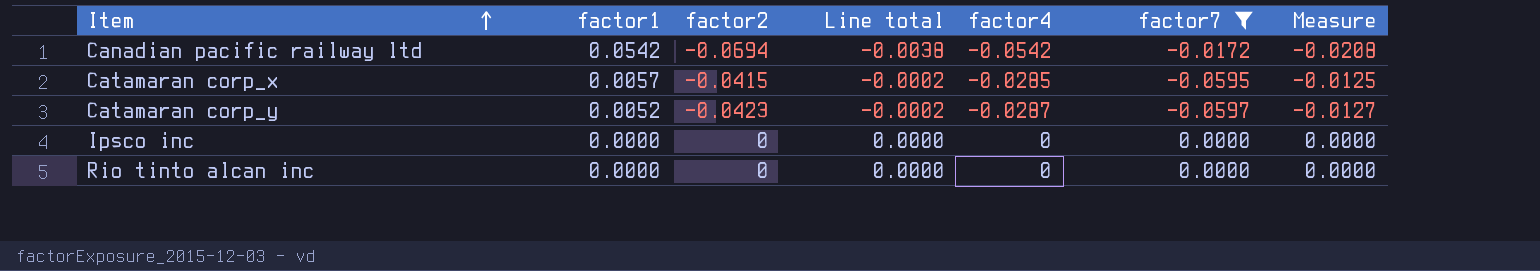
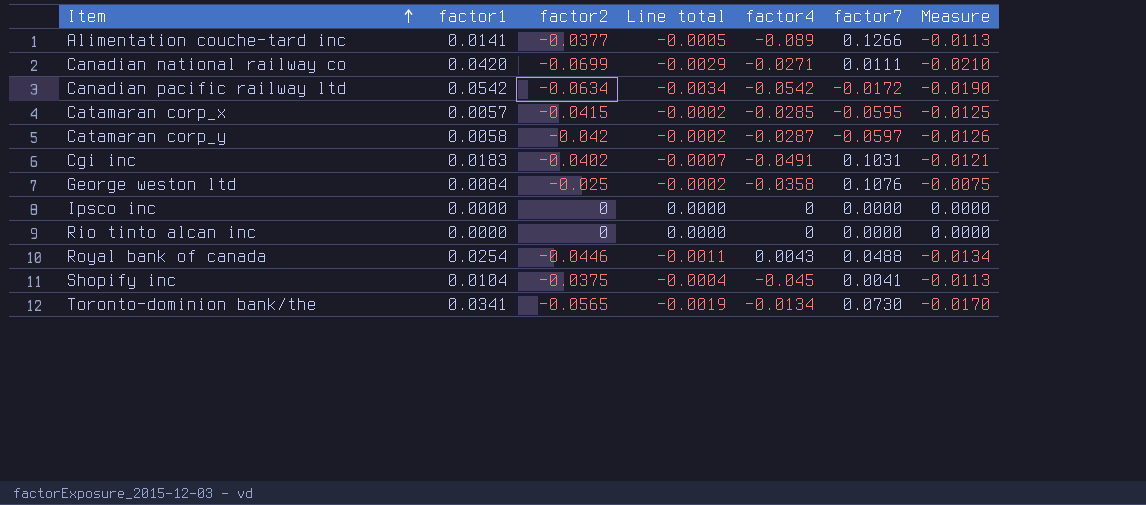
filter: factor7 <= 0.0000 -> none
Canadian pacific railway ltd | factor2: -0.0694 -> -0.0634
Canadian pacific railway ltd | Line total: -0.0038 -> -0.0034
Canadian pacific railway ltd | Measure: -0.0208 -> -0.0190
Catamaran corp_y | factor1: 0.0052 -> 0.0058
Catamaran corp_y | factor2: -0.0423 -> -0.042
Catamaran corp_y | Measure: -0.0127 -> -0.0126

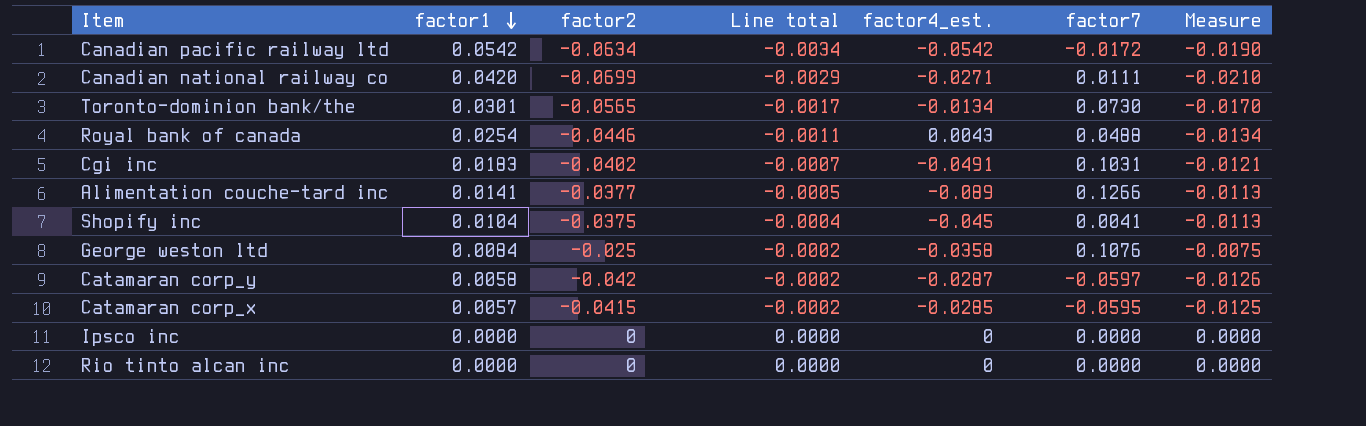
row order: Item ascending -> factor1 descending
column name: factor4 -> factor4_est.
Toronto-dominion bank/the | factor1: 0.0341 -> 0.0301
Toronto-dominion bank/the | Line total: -0.0019 -> -0.0017

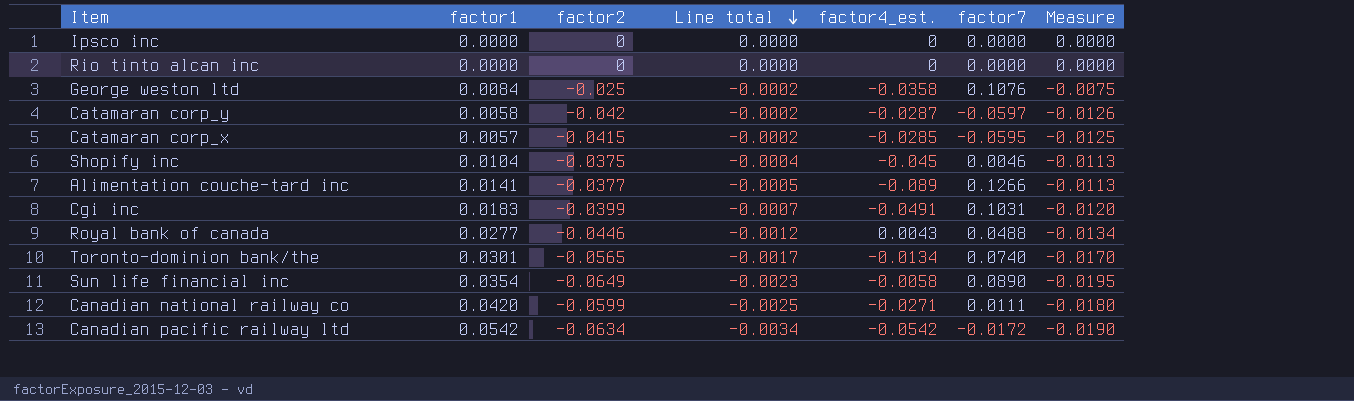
row order: factor1 descending -> Line total descending
Shopify inc | factor7: 0.0041 -> 0.0046
Cgi inc | factor2: -0.0402 -> -0.0399
Cgi inc | Measure: -0.0121 -> -0.0120
Royal bank of canada | factor1: 0.0254 -> 0.0277
Royal bank of canada | Line total: -0.0011 -> -0.0012
Toronto-dominion bank/the | factor7: 0.0730 -> 0.0740
row Sun life financial inc: none -> 0.0354 | -0.0649 | -0.0023 | -0.0058 | 0.0890 | -0.0195
Canadian national railway co | factor2: -0.0699 -> -0.0599
Canadian national railway co | Line total: -0.0029 -> -0.0025
Canadian national railway co | Measure: -0.0210 -> -0.0180

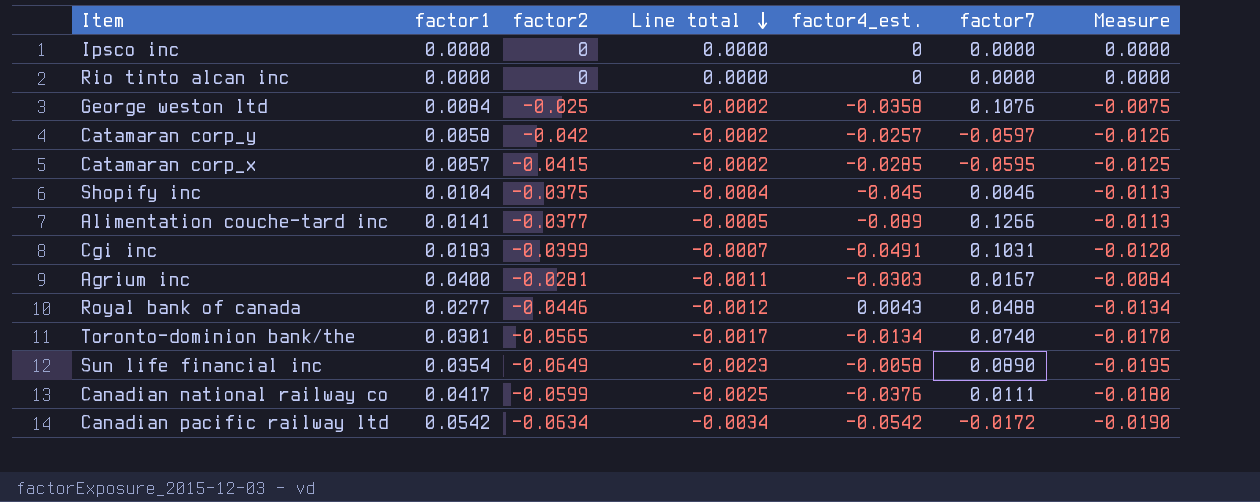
Catamaran corp_y | factor4_est.: -0.0287 -> -0.0257
row Agrium inc: none -> 0.0400 | -0.0281 | -0.0011 | -0.0303 | 0.0167 | -0.0084
Canadian national railway co | factor1: 0.0420 -> 0.0417
Canadian national railway co | factor4_est.: -0.0271 -> -0.0376

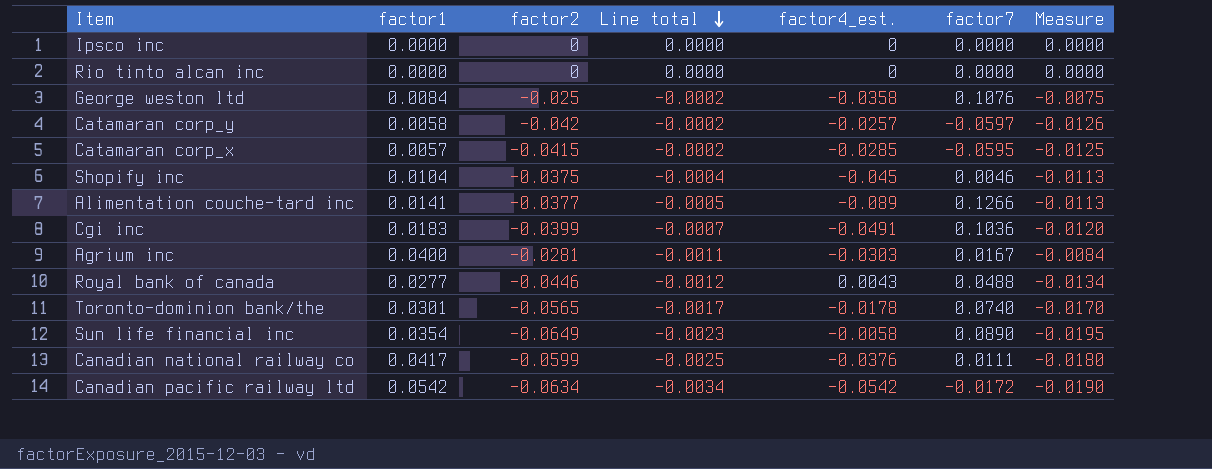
Cgi inc | factor7: 0.1031 -> 0.1036
Toronto-dominion bank/the | factor4_est.: -0.0134 -> -0.0178

